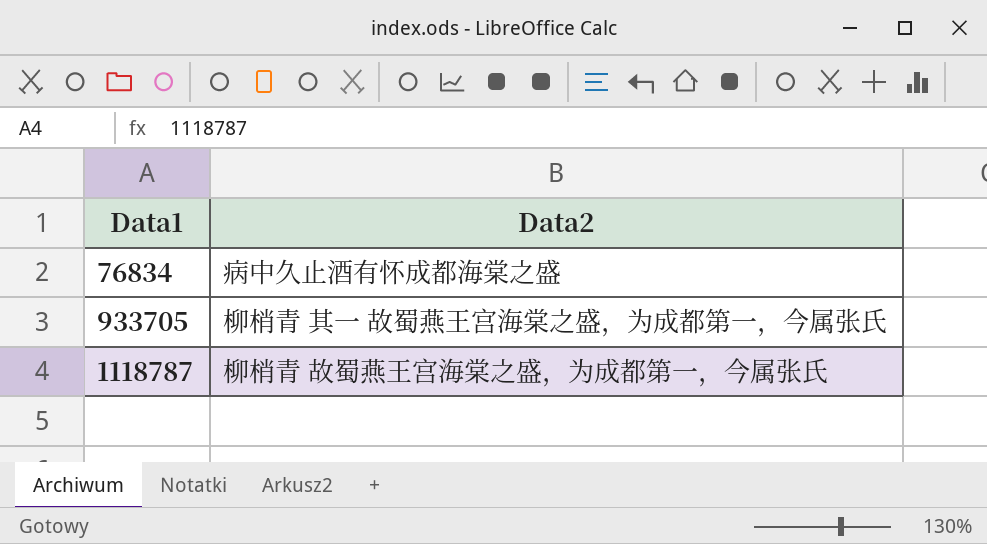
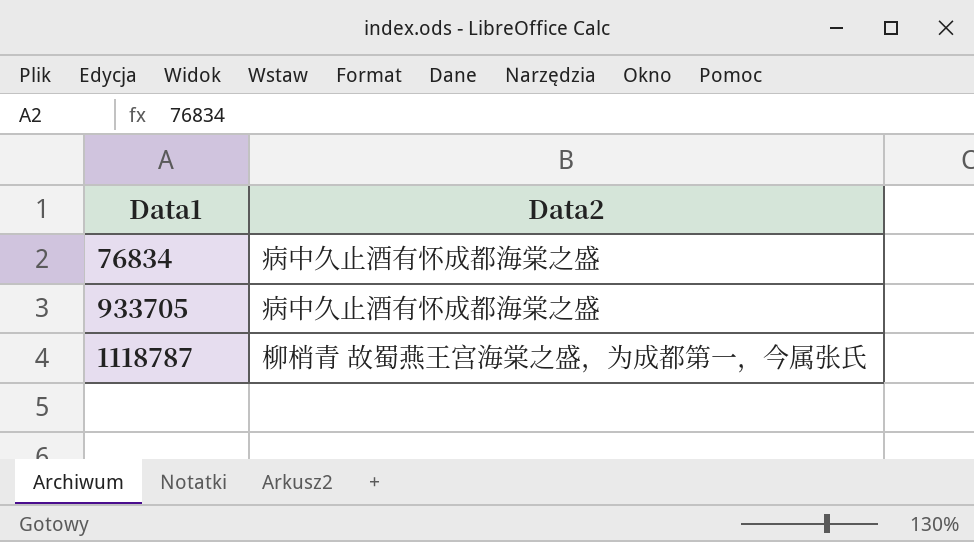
933705 | Data2: 柳梢青 其一 故蜀燕王宫海棠之盛，为成都第一，今属张氏 -> 病中久止酒有怀成都海棠之盛

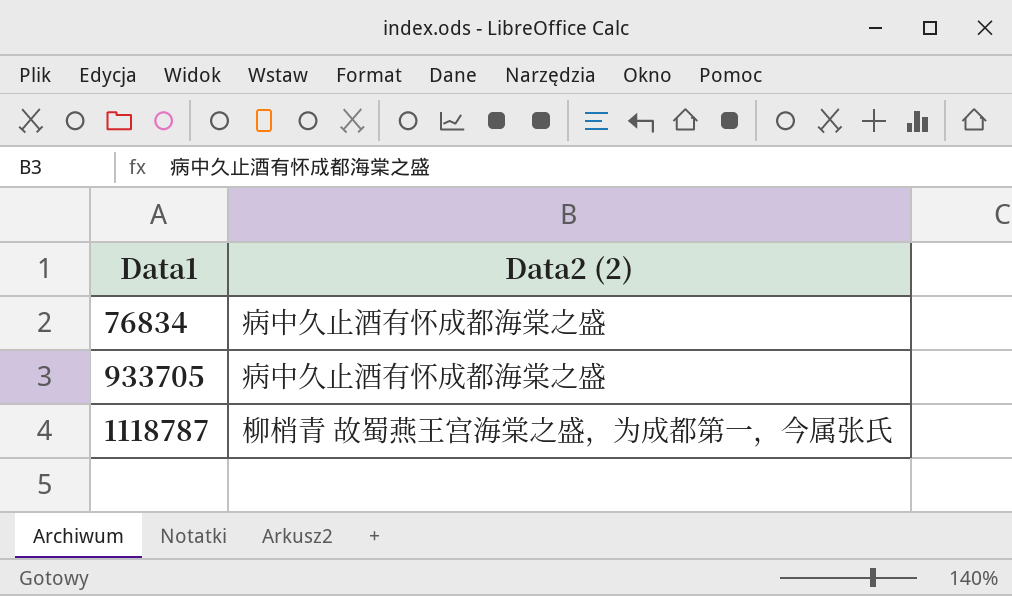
column name: Data2 -> Data2 (2)

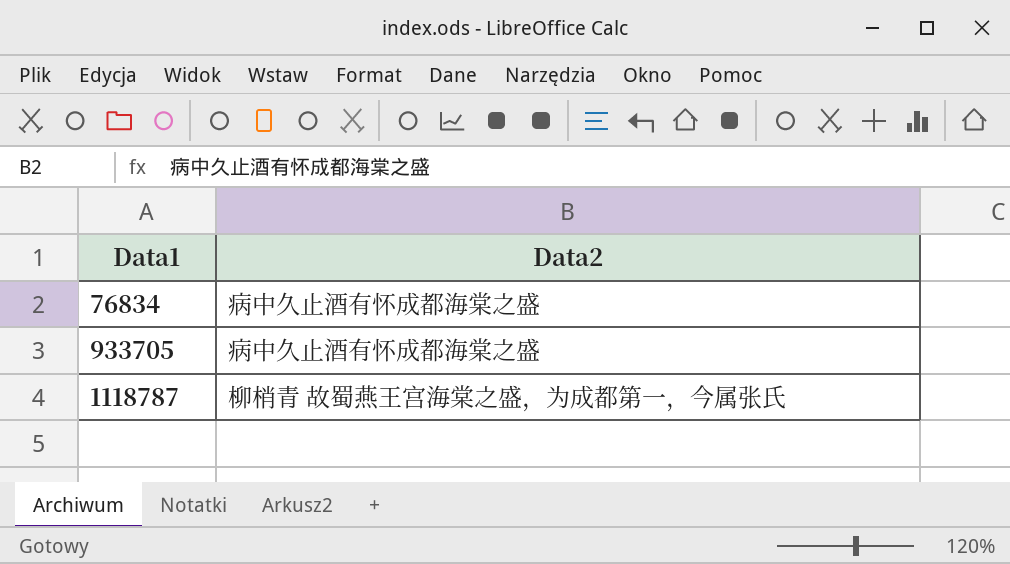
column name: Data2 (2) -> Data2

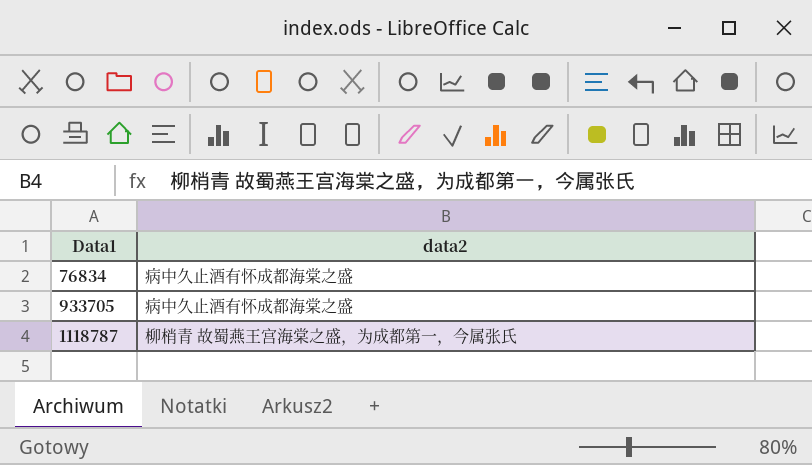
column name: Data2 -> data2

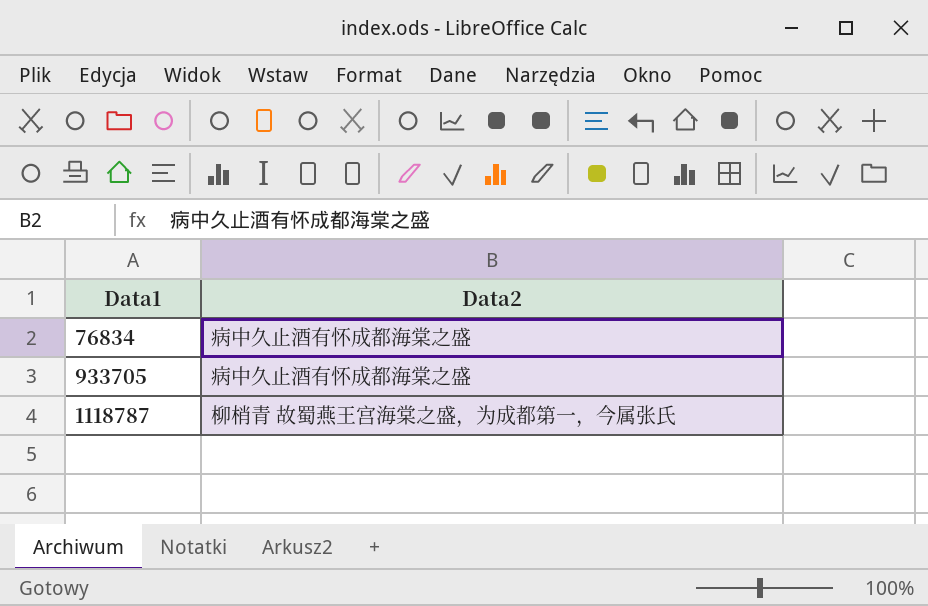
column name: data2 -> Data2

